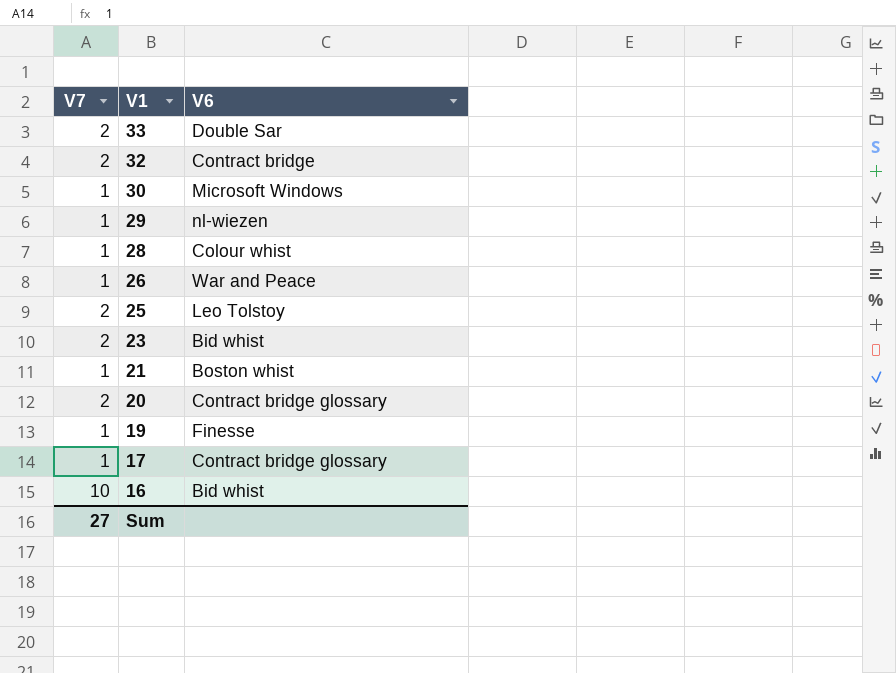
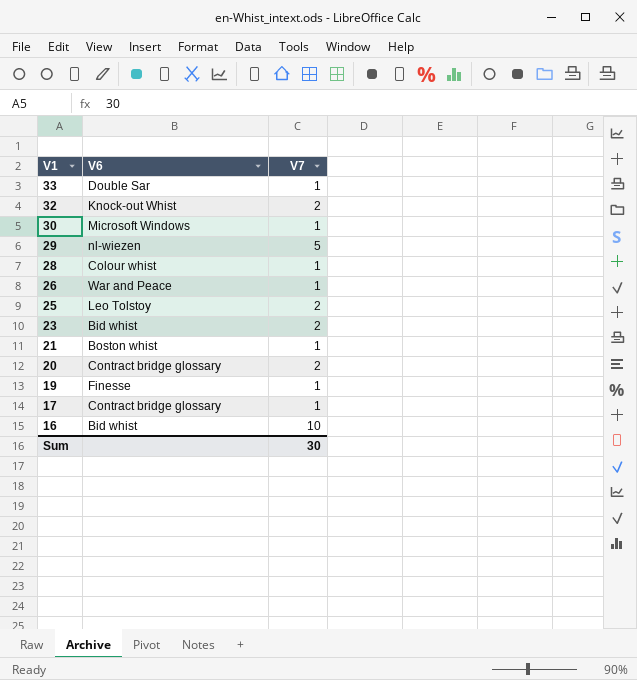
column V7 | position: 1 -> 3
33 | V7: 2 -> 1
32 | V6: Contract bridge -> Knock-out Whist
29 | V7: 1 -> 5
Sum | V7: 27 -> 30

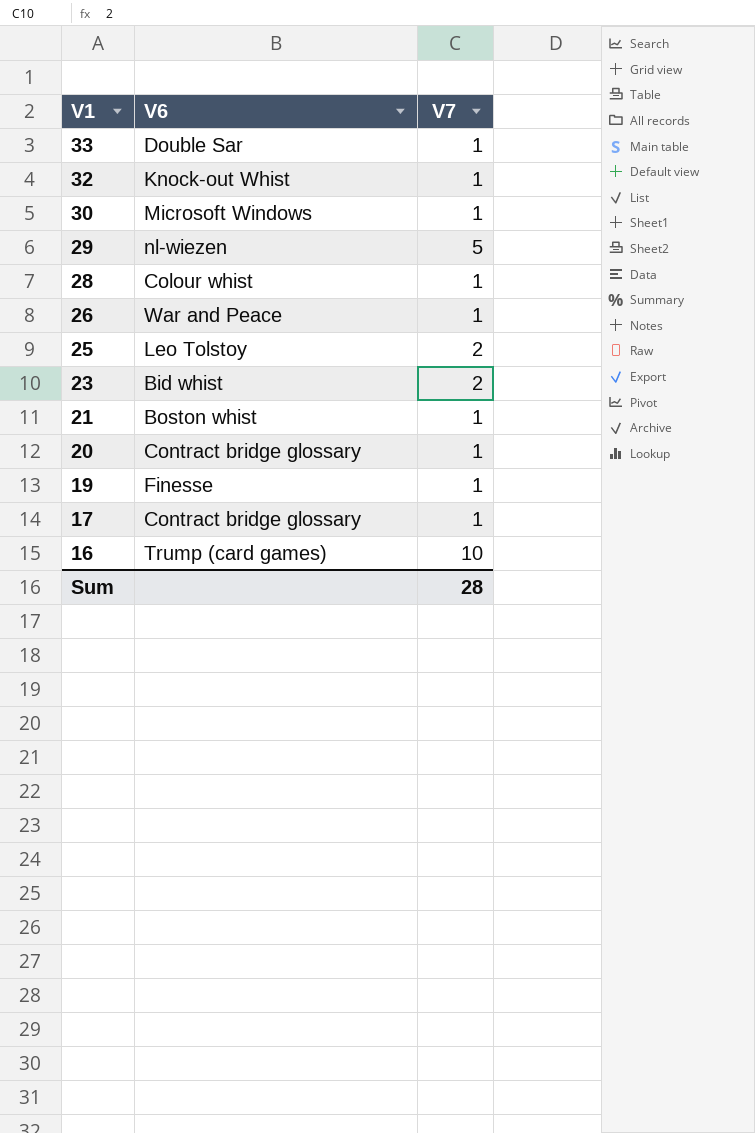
32 | V7: 2 -> 1
20 | V7: 2 -> 1
16 | V6: Bid whist -> Trump (card games)
Sum | V7: 30 -> 28

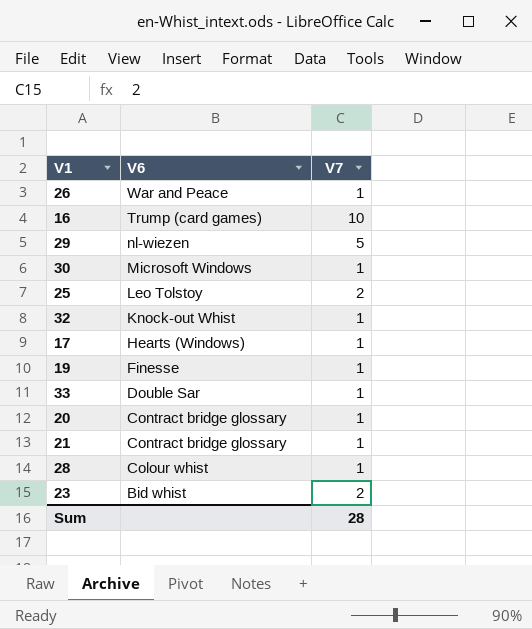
row order: V1 descending -> V6 descending
17 | V6: Contract bridge glossary -> Hearts (Windows)
21 | V6: Boston whist -> Contract bridge glossary

